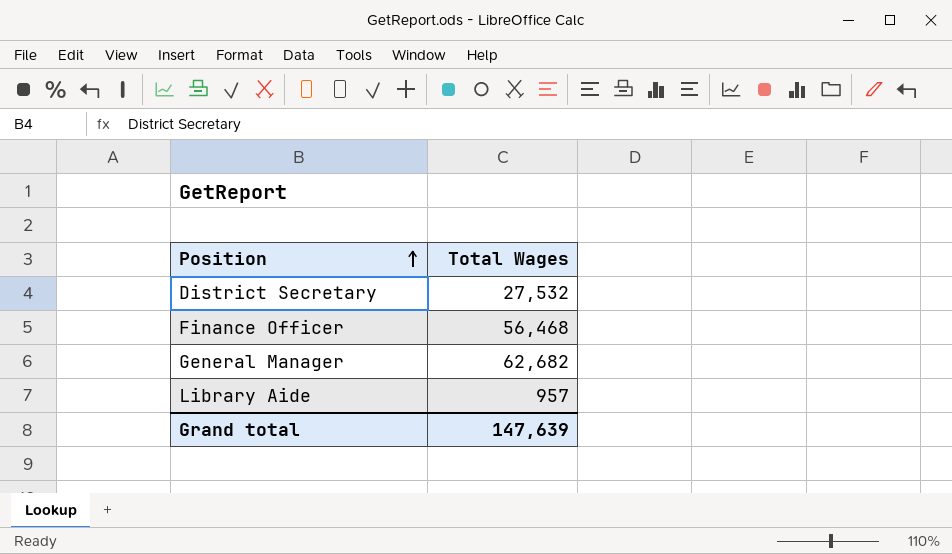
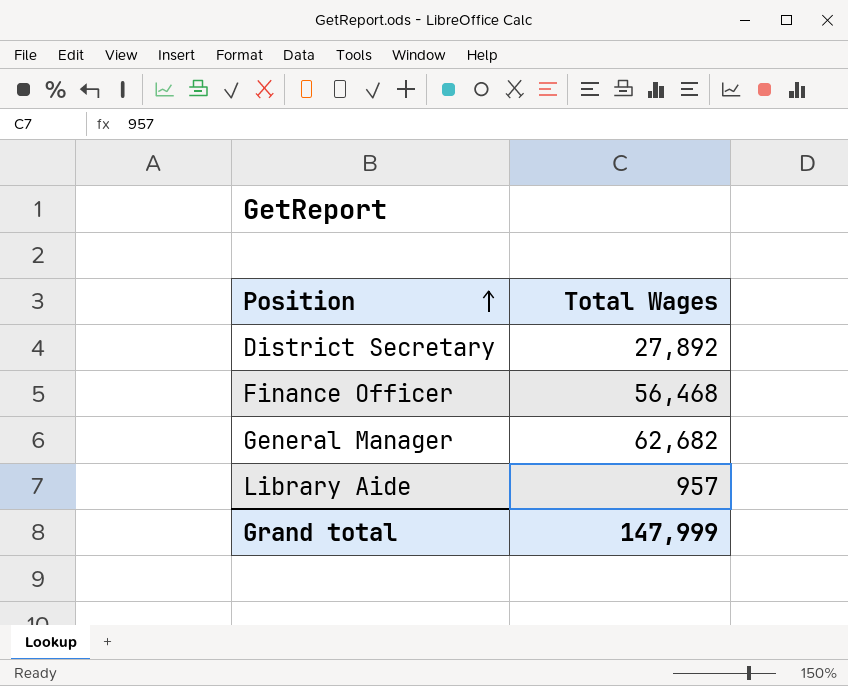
District Secretary | Total Wages: 27,532 -> 27,892
Grand total | Total Wages: 147,639 -> 147,999

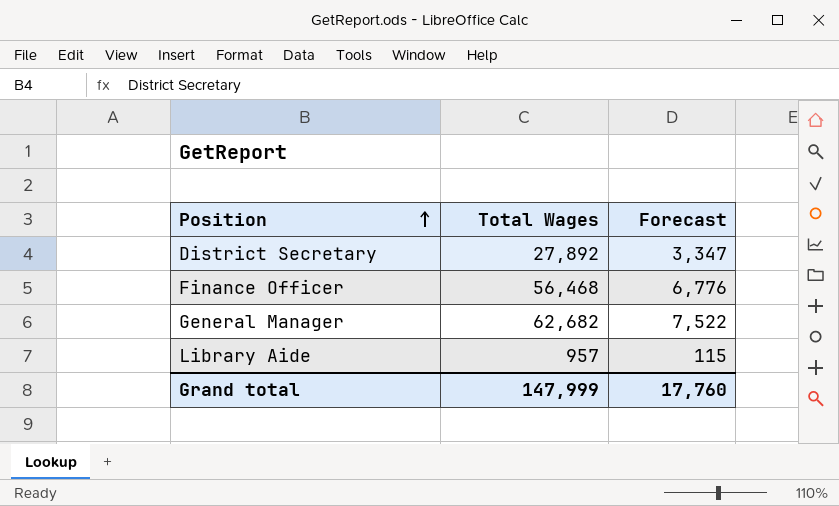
column Forecast | formula: none -> [Total Wages] * 0.12

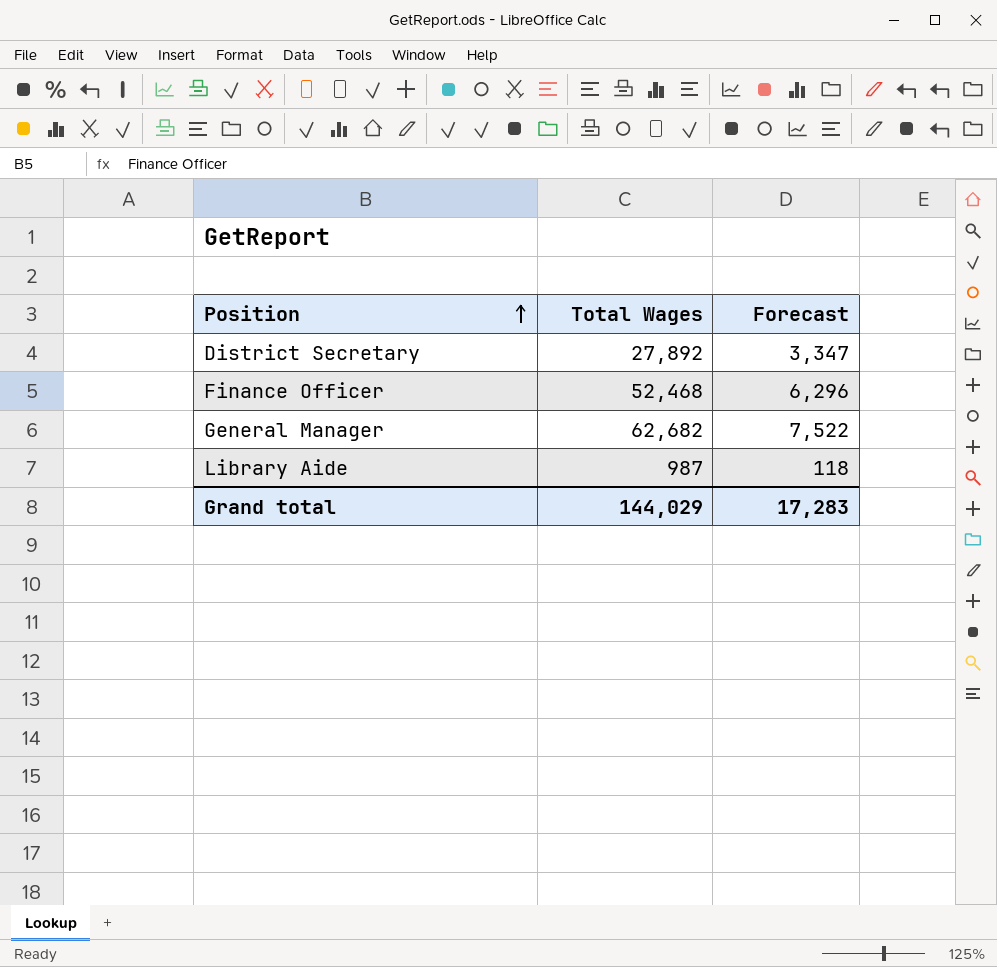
Finance Officer | Total Wages: 56,468 -> 52,468
Finance Officer | Forecast: 6,776 -> 6,296
Library Aide | Total Wages: 957 -> 987
Library Aide | Forecast: 115 -> 118
Grand total | Total Wages: 147,999 -> 144,029
Grand total | Forecast: 17,760 -> 17,283

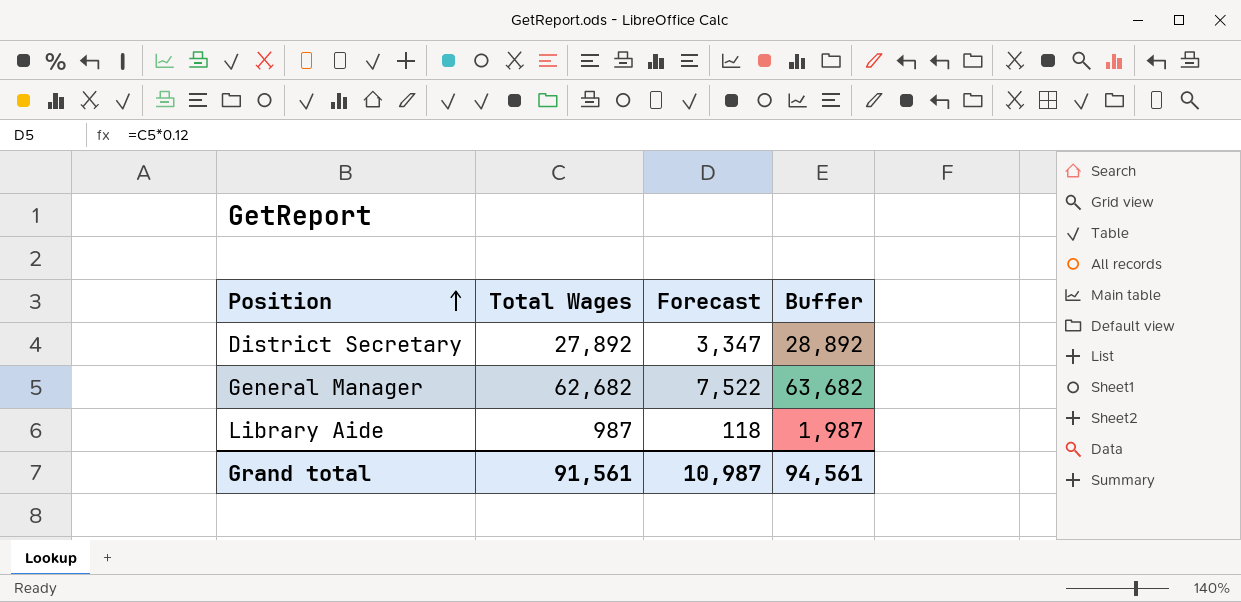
column Buffer | formula: none -> [Total Wages] + 1000
row Finance Officer: 52,468 | 6,296 -> none
Grand total | Total Wages: 144,029 -> 91,561
Grand total | Forecast: 17,283 -> 10,987

